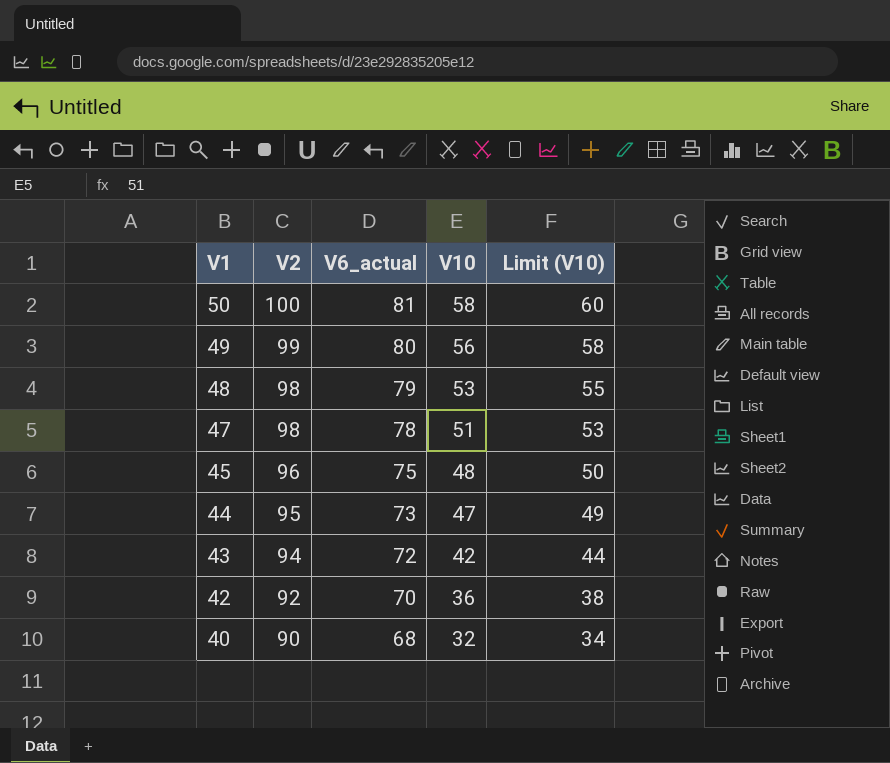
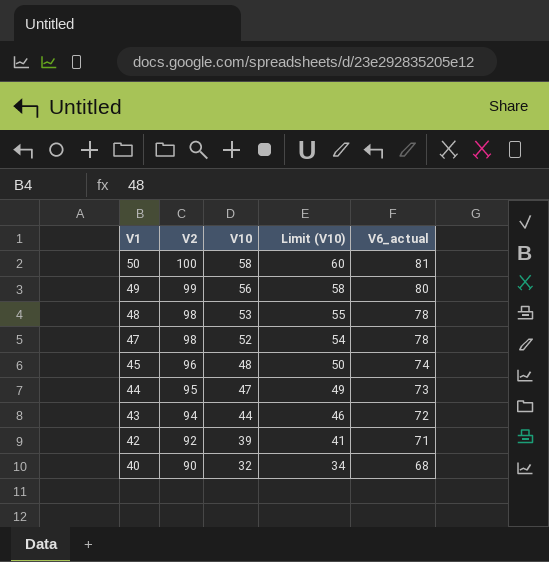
column V6_actual | position: 3 -> 5
48 | V6_actual: 79 -> 78
47 | V10: 51 -> 52
47 | Limit (V10): 53 -> 54
45 | V6_actual: 75 -> 74
43 | V10: 42 -> 44
43 | Limit (V10): 44 -> 46
42 | V10: 36 -> 39
42 | Limit (V10): 38 -> 41
42 | V6_actual: 70 -> 71

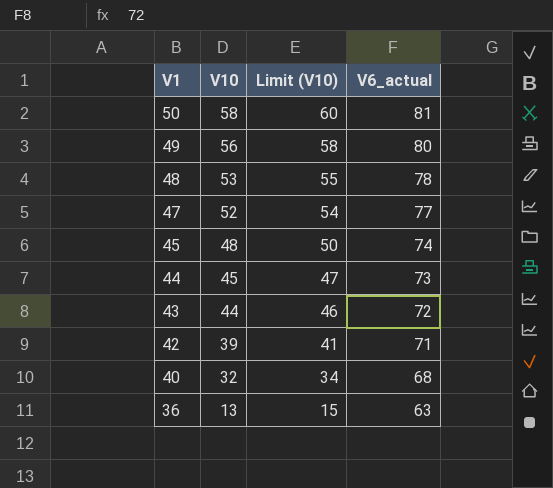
column V2 | position: 2 -> none
47 | V6_actual: 78 -> 77
44 | V10: 47 -> 45
44 | Limit (V10): 49 -> 47
row 36: none -> 13 | 15 | 63

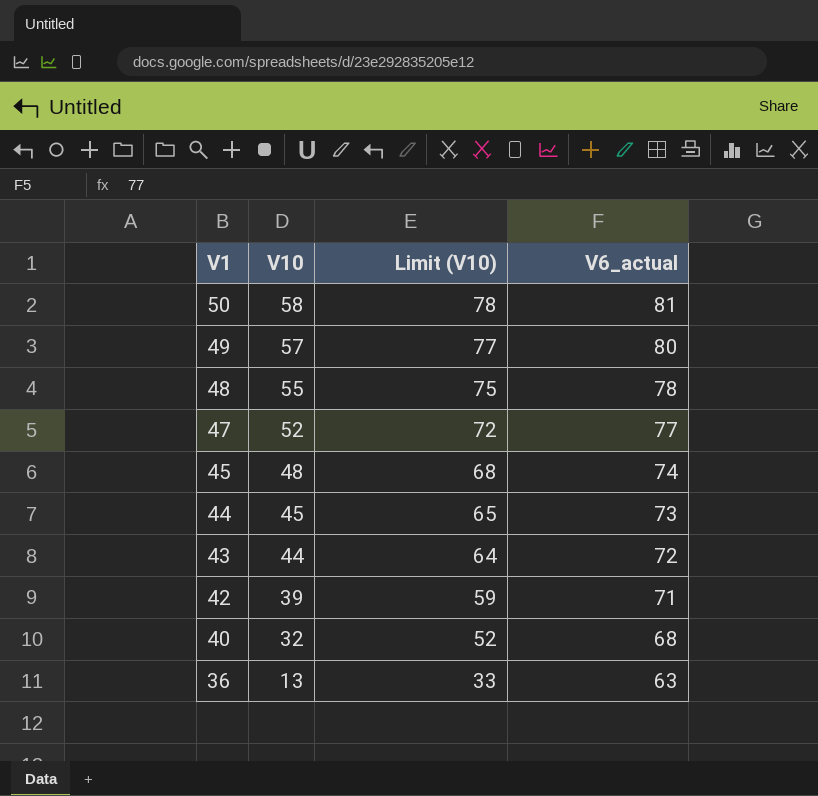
column Limit (V10) | formula: [V10] + 2 -> [V10] + 20
49 | V10: 56 -> 57
48 | V10: 53 -> 55

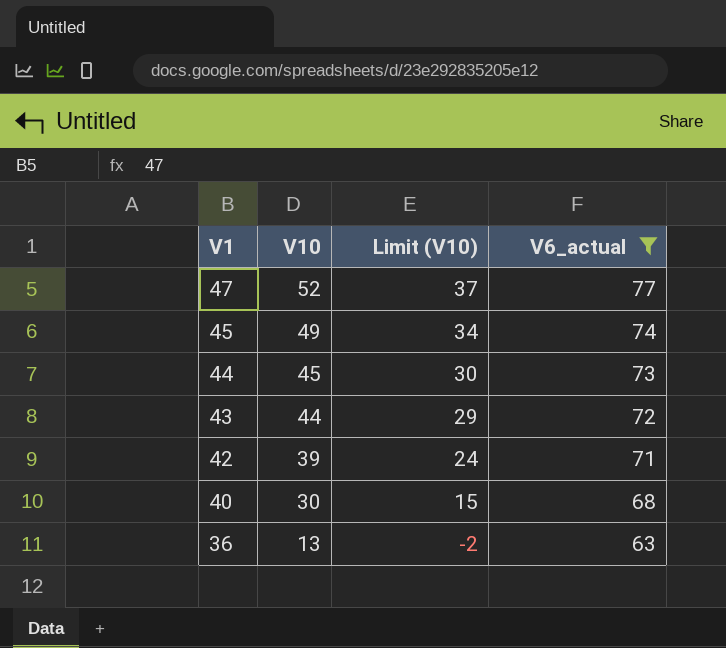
filter: none -> V6_actual <= 77
column Limit (V10) | formula: [V10] + 20 -> [V10] - 15
45 | V10: 48 -> 49
40 | V10: 32 -> 30

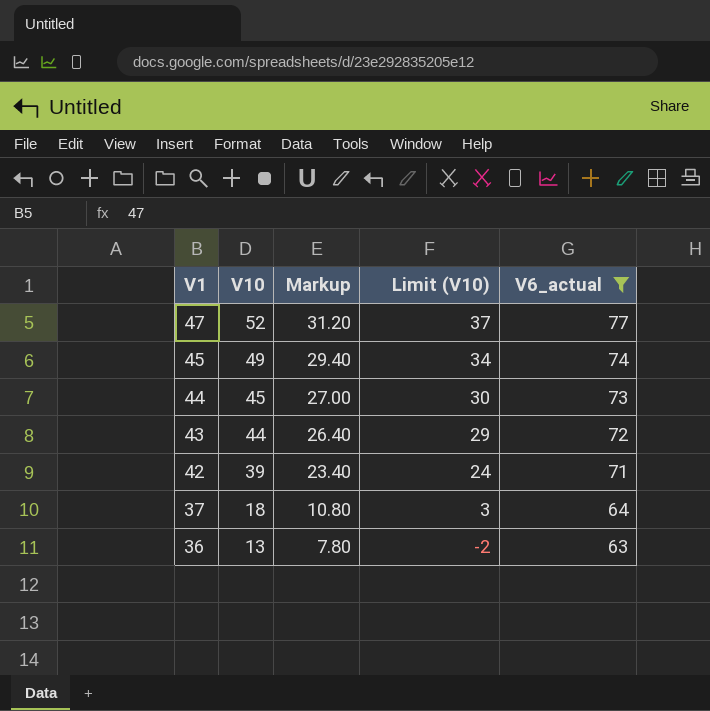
column Markup | formula: none -> [V10] * 0.6
row 40: 30 | 15 | 68 -> none
row 37: none -> 18 | 10.80 | 3 | 64

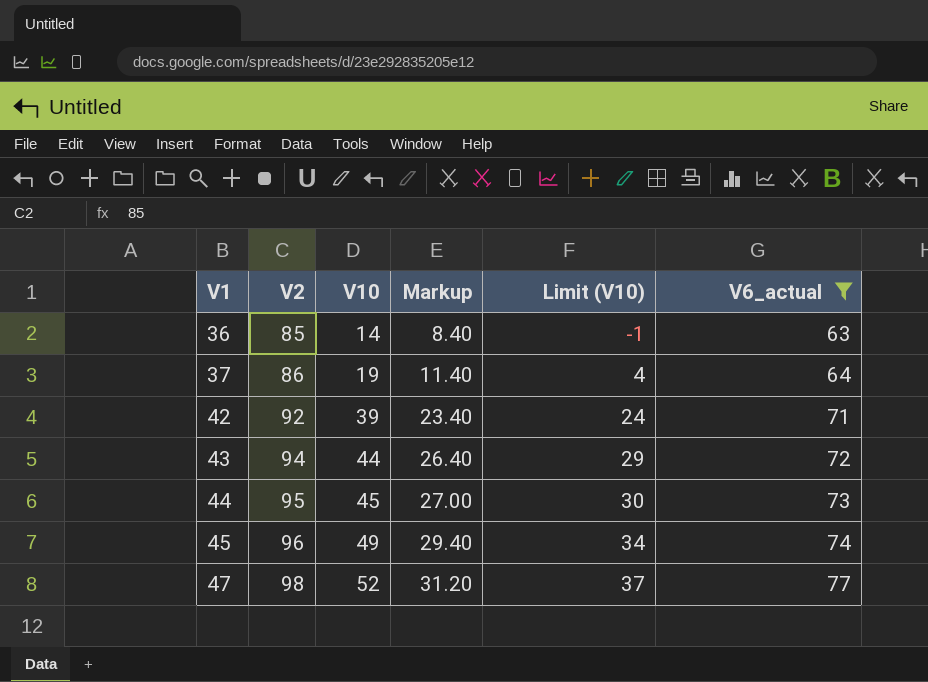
row order: V1 descending -> V1 ascending
column V2 | position: none -> 2
36 | V10: 13 -> 14
36 | Markup: 7.80 -> 8.40
36 | Limit (V10): -2 -> -1
37 | V10: 18 -> 19
37 | Markup: 10.80 -> 11.40
37 | Limit (V10): 3 -> 4

